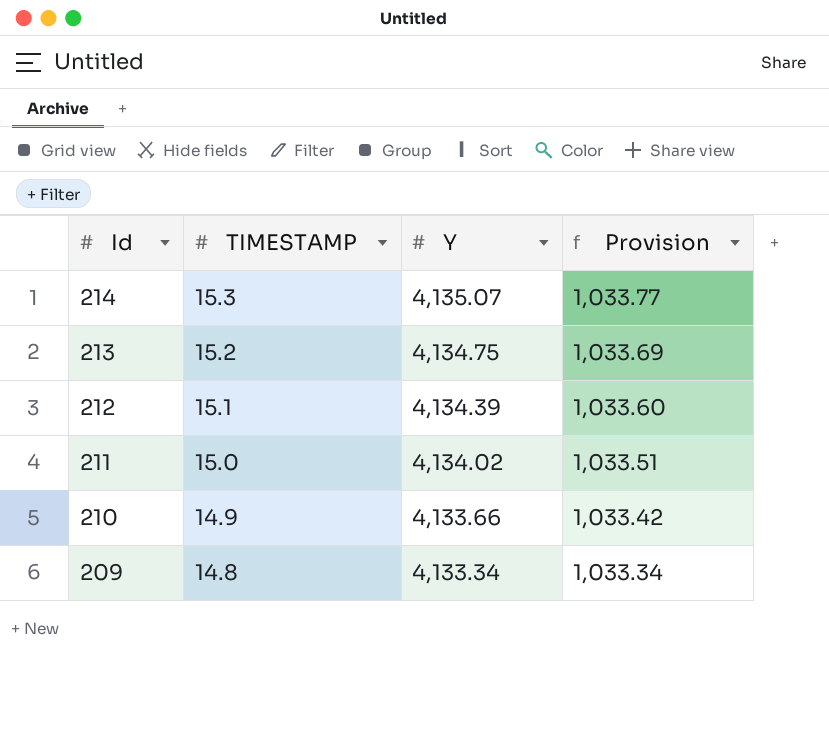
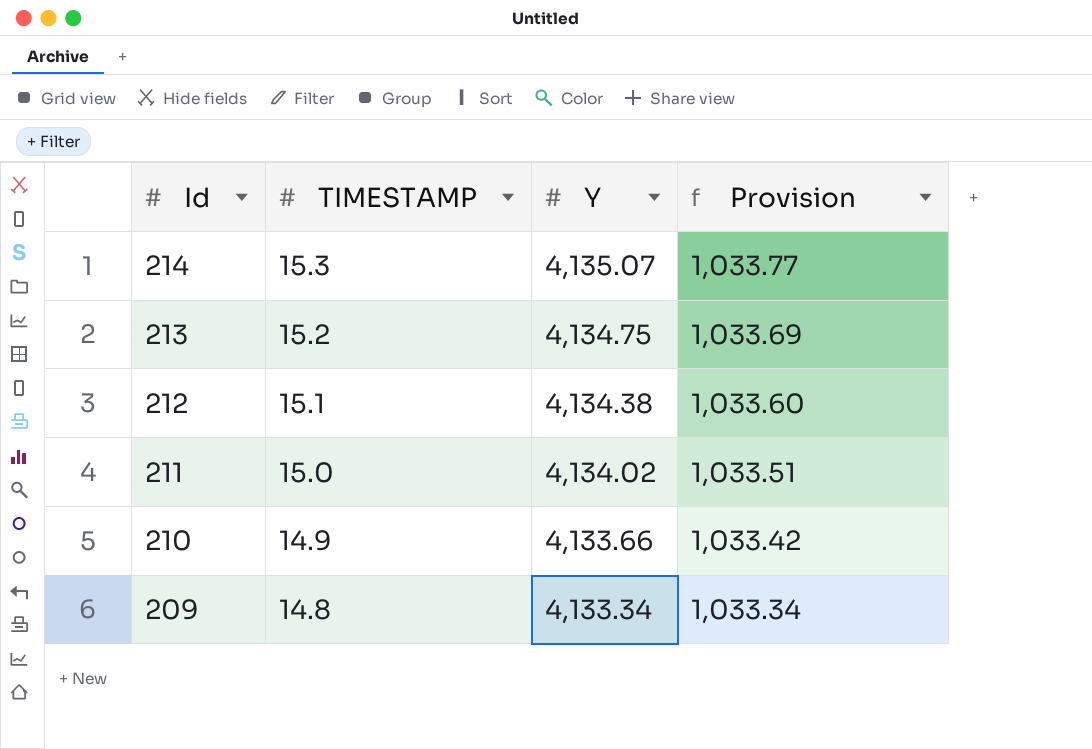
212 | Y: 4,134.39 -> 4,134.38

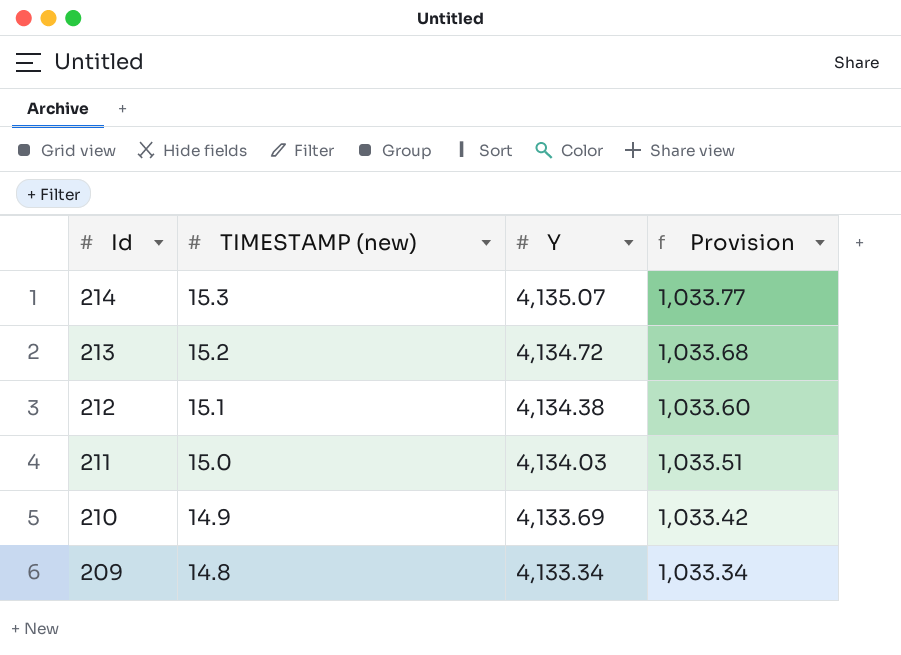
column name: TIMESTAMP -> TIMESTAMP (new)
213 | Y: 4,134.75 -> 4,134.72
213 | Provision: 1,033.69 -> 1,033.68
211 | Y: 4,134.02 -> 4,134.03
210 | Y: 4,133.66 -> 4,133.69

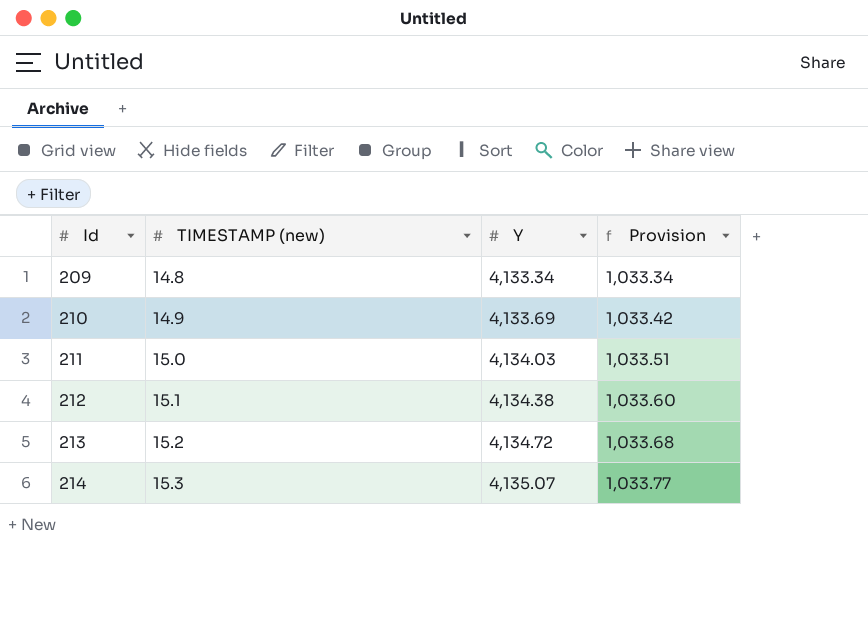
row order: Id descending -> Id ascending

